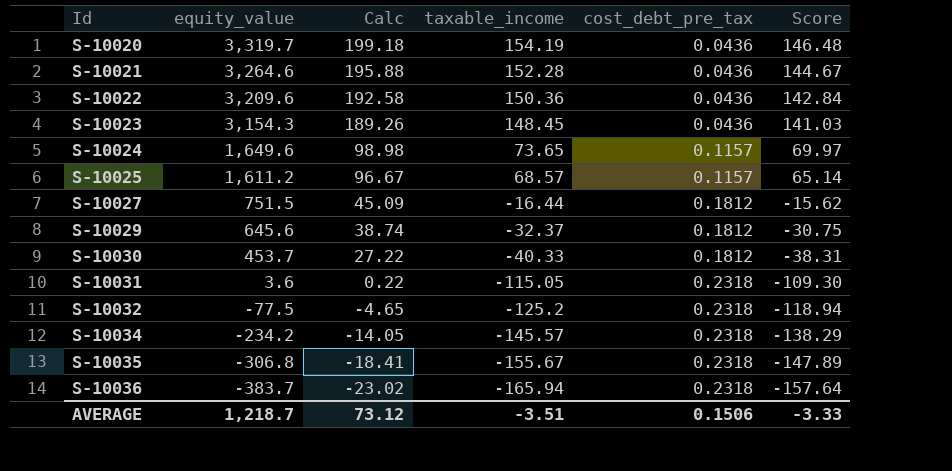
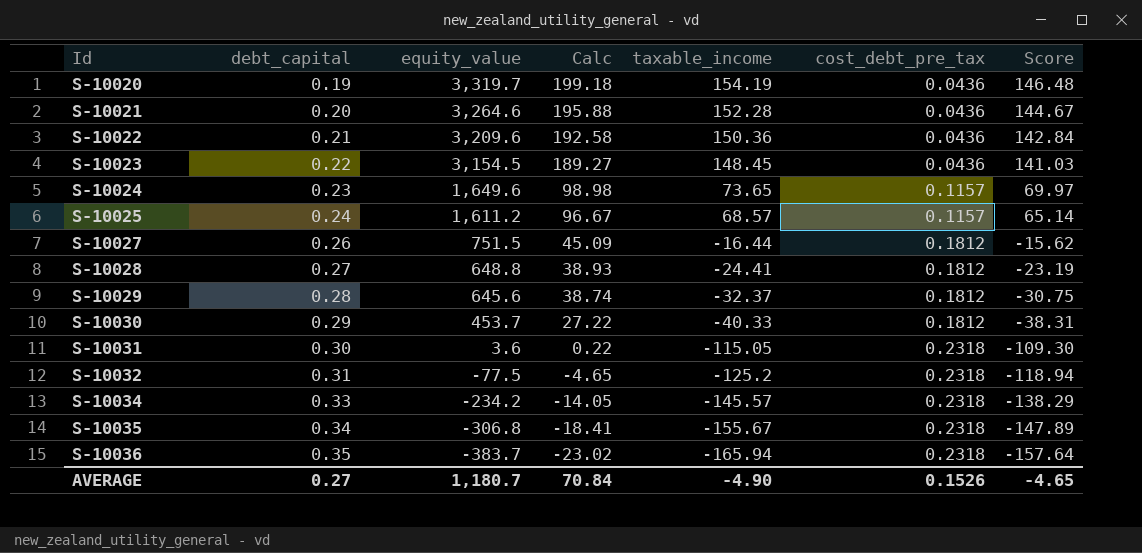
column debt_capital | position: none -> 2
S-10023 | equity_value: 3,154.3 -> 3,154.5
S-10023 | Calc: 189.26 -> 189.27
row S-10028: none -> 0.27 | 648.8 | 38.93 | -24.41 | 0.1812 | -23.19
AVERAGE | equity_value: 1,218.7 -> 1,180.7
AVERAGE | Calc: 73.12 -> 70.84
AVERAGE | taxable_income: -3.51 -> -4.90
AVERAGE | cost_debt_pre_tax: 0.1506 -> 0.1526
AVERAGE | Score: -3.33 -> -4.65

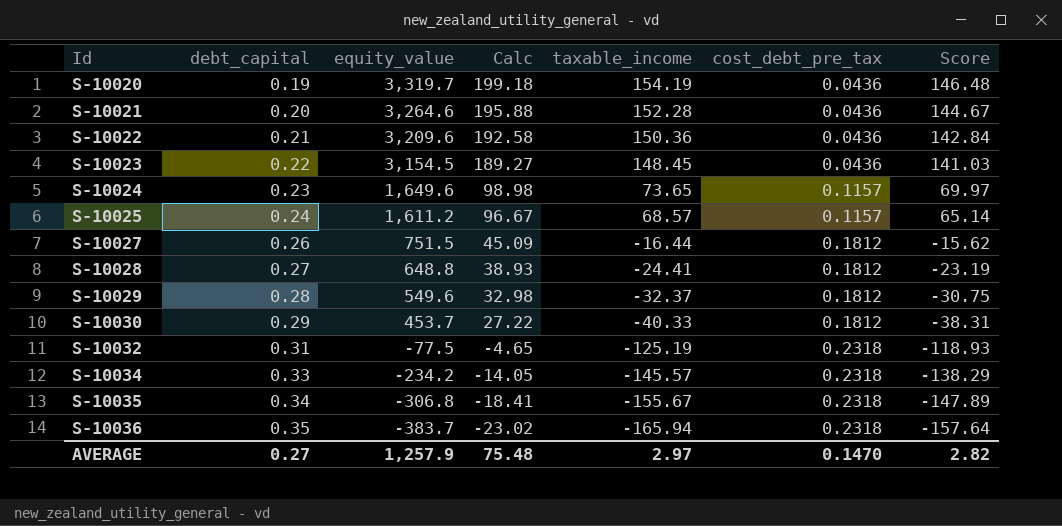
row S-10031: 0.30 | 3.6 | 0.22 | -115.05 | 0.2318 | -109.30 -> none
S-10029 | equity_value: 645.6 -> 549.6
S-10029 | Calc: 38.74 -> 32.98
S-10032 | taxable_income: -125.2 -> -125.19
S-10032 | Score: -118.94 -> -118.93
AVERAGE | equity_value: 1,180.7 -> 1,257.9
AVERAGE | Calc: 70.84 -> 75.48
AVERAGE | taxable_income: -4.90 -> 2.97
AVERAGE | cost_debt_pre_tax: 0.1526 -> 0.1470
AVERAGE | Score: -4.65 -> 2.82

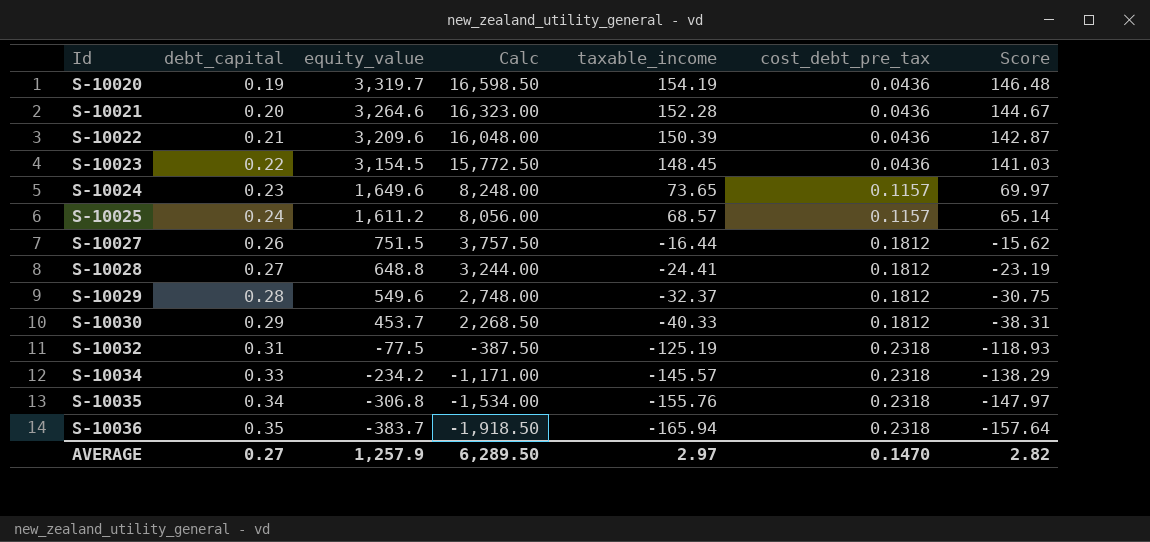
column Calc | formula: [equity_value] * 0.06 -> [equity_value] * 5
S-10022 | taxable_income: 150.36 -> 150.39
S-10022 | Score: 142.84 -> 142.87
S-10035 | taxable_income: -155.67 -> -155.76
S-10035 | Score: -147.89 -> -147.97
AVERAGE | Calc: 75.48 -> 6,289.50

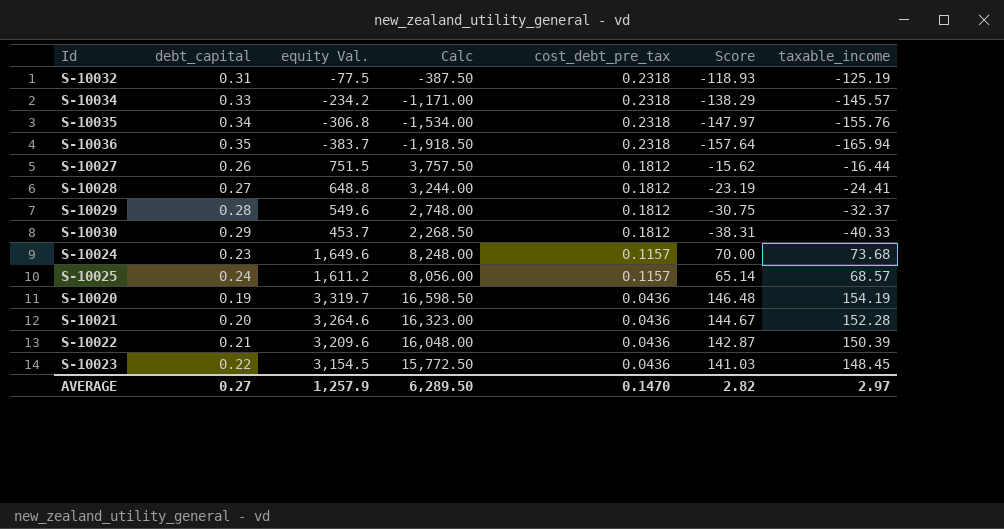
row order: Id ascending -> cost_debt_pre_tax descending
column name: equity_value -> equity Val.
column taxable_income | position: 5 -> 7
S-10024 | Score: 69.97 -> 70.00
S-10024 | taxable_income: 73.65 -> 73.68

